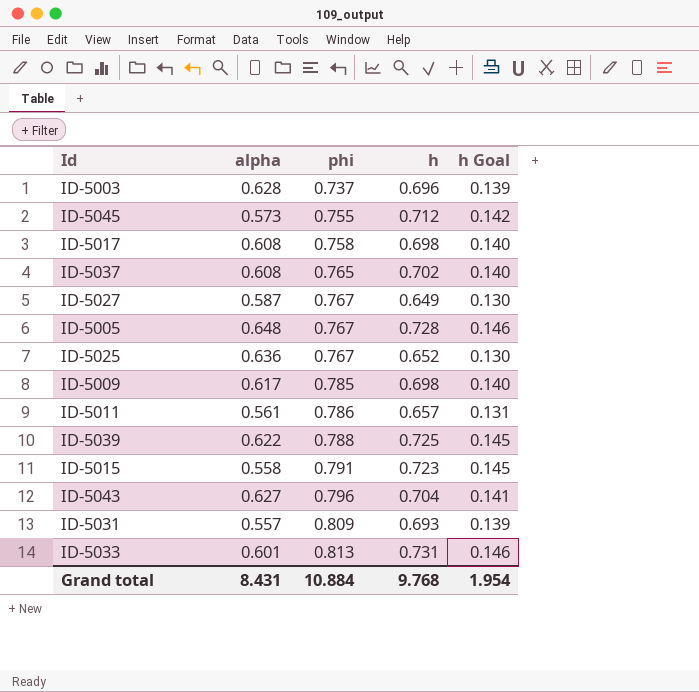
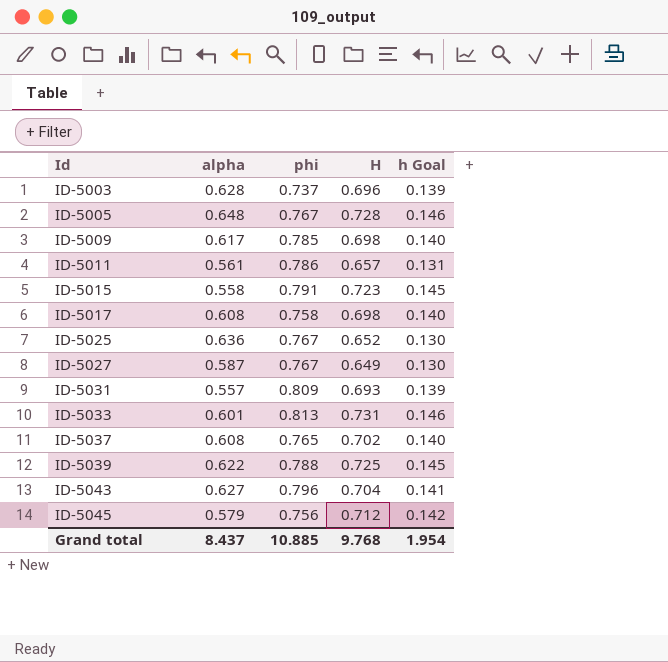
row order: phi ascending -> Id ascending
column name: h -> H
ID-5045 | alpha: 0.573 -> 0.579
ID-5045 | phi: 0.755 -> 0.756
Grand total | alpha: 8.431 -> 8.437
Grand total | phi: 10.884 -> 10.885

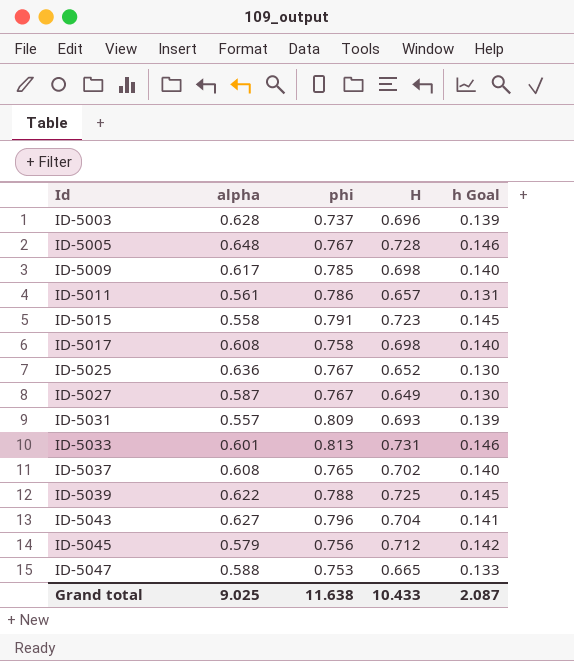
row ID-5047: none -> 0.588 | 0.753 | 0.665 | 0.133
Grand total | alpha: 8.437 -> 9.025
Grand total | phi: 10.885 -> 11.638
Grand total | H: 9.768 -> 10.433
Grand total | h Goal: 1.954 -> 2.087

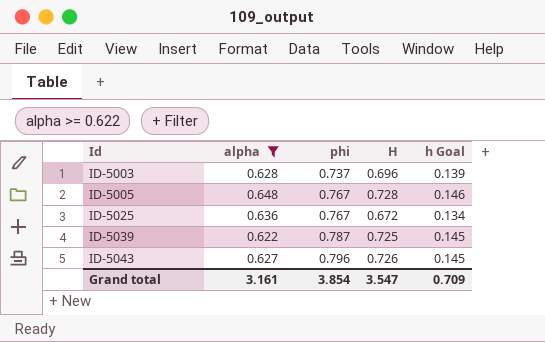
filter: none -> alpha >= 0.622
ID-5025 | H: 0.652 -> 0.672
ID-5025 | h Goal: 0.130 -> 0.134
ID-5039 | phi: 0.788 -> 0.787
ID-5043 | H: 0.704 -> 0.726
ID-5043 | h Goal: 0.141 -> 0.145
Grand total | alpha: 9.025 -> 3.161
Grand total | phi: 11.638 -> 3.854
Grand total | H: 10.433 -> 3.547
Grand total | h Goal: 2.087 -> 0.709

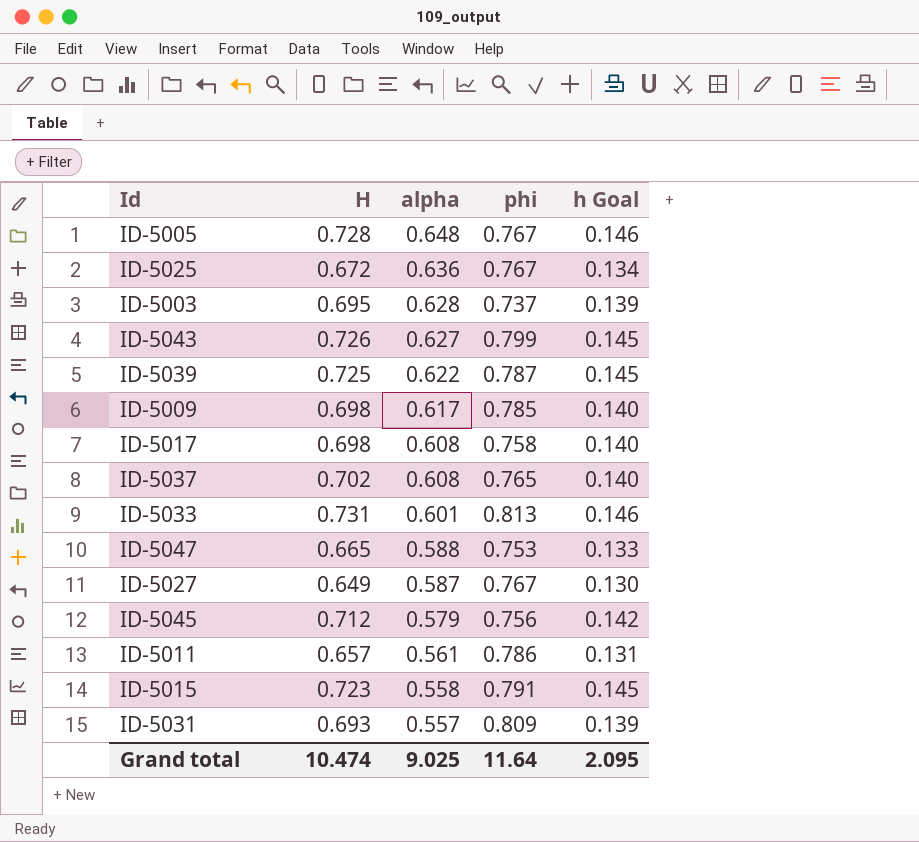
filter: alpha >= 0.622 -> none
row order: Id ascending -> alpha descending
column H | position: 4 -> 2
ID-5003 | H: 0.696 -> 0.695
ID-5043 | phi: 0.796 -> 0.799
Grand total | H: 3.547 -> 10.474
Grand total | alpha: 3.161 -> 9.025
Grand total | phi: 3.854 -> 11.64
Grand total | h Goal: 0.709 -> 2.095

